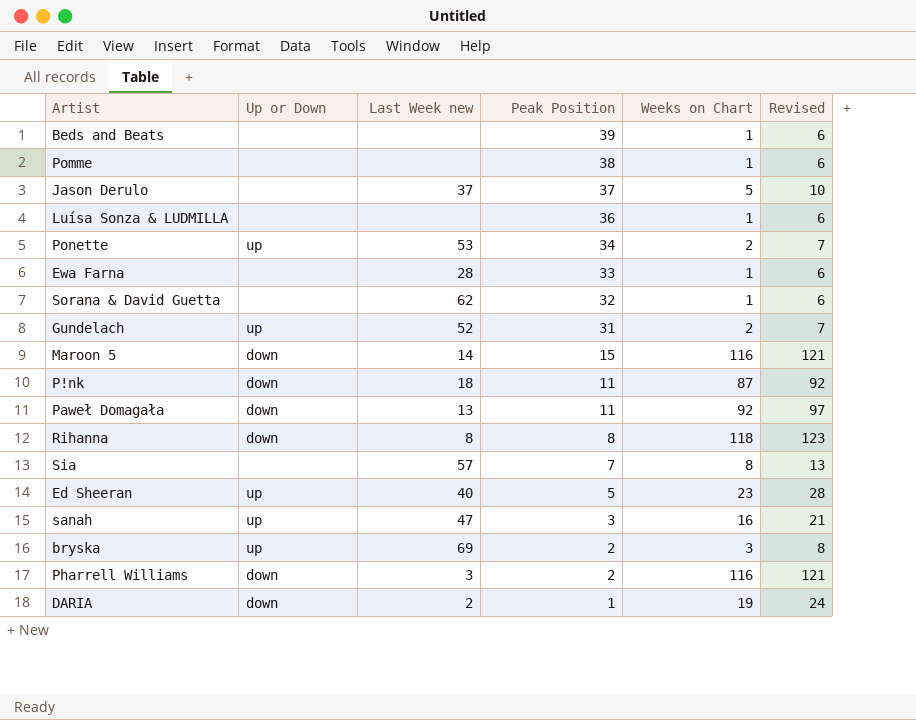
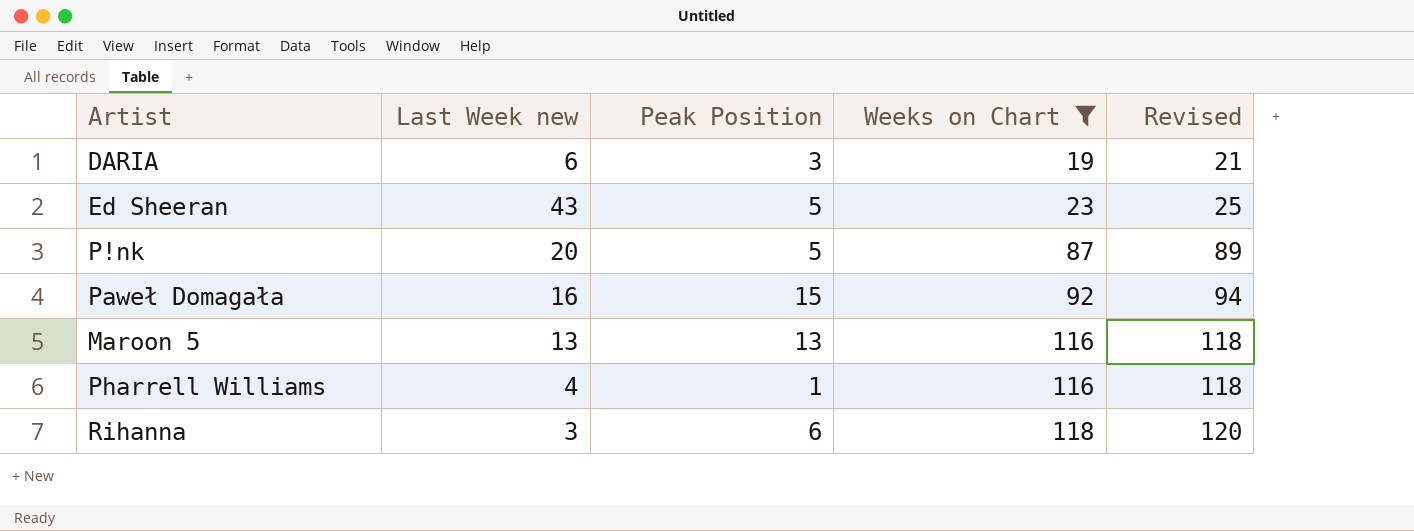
filter: none -> Weeks on Chart >= 19
row order: Peak Position descending -> Weeks on Chart ascending
column Up or Down | position: 2 -> none
column Revised | formula: [Weeks on Chart] + 5 -> [Weeks on Chart] + 2
DARIA | Last Week new: 2 -> 6
DARIA | Peak Position: 1 -> 3
Ed Sheeran | Last Week new: 40 -> 43
P!nk | Last Week new: 18 -> 20
P!nk | Peak Position: 11 -> 5
Paweł Domagała | Last Week new: 13 -> 16
Paweł Domagała | Peak Position: 11 -> 15
Maroon 5 | Last Week new: 14 -> 13
Maroon 5 | Peak Position: 15 -> 13
Pharrell Williams | Last Week new: 3 -> 4
Pharrell Williams | Peak Position: 2 -> 1
Rihanna | Last Week new: 8 -> 3
Rihanna | Peak Position: 8 -> 6

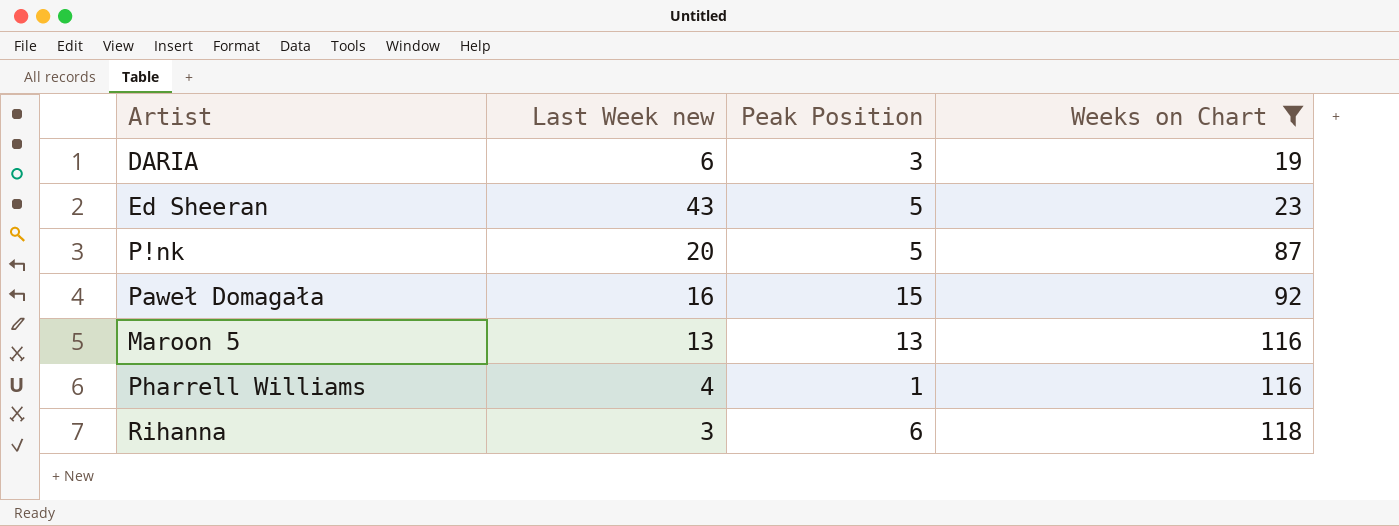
column Revised | formula: [Weeks on Chart] + 2 -> none

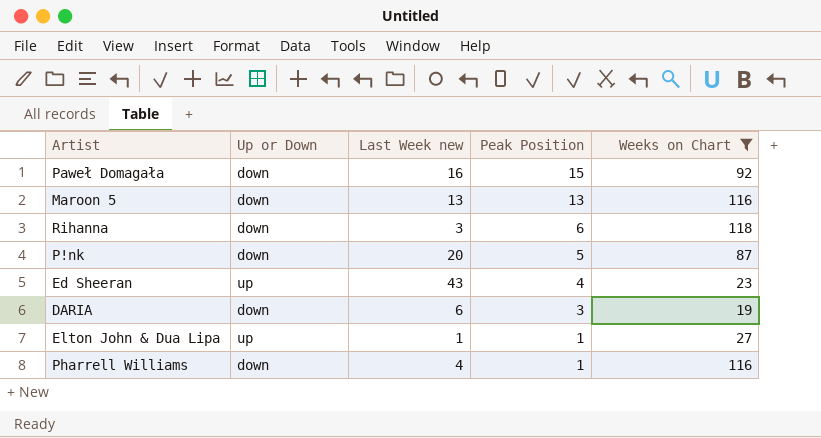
row order: Weeks on Chart ascending -> Peak Position descending
column Up or Down | position: none -> 2
Ed Sheeran | Peak Position: 5 -> 4
row Elton John & Dua Lipa: none -> up | 1 | 1 | 27

